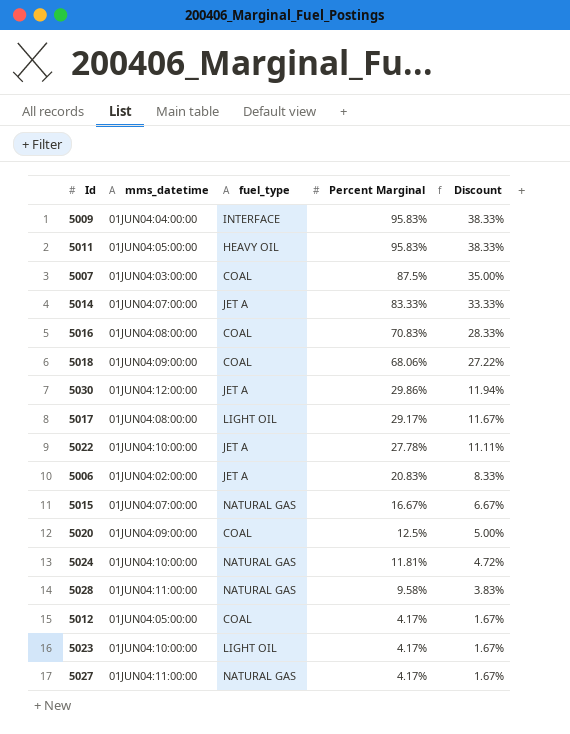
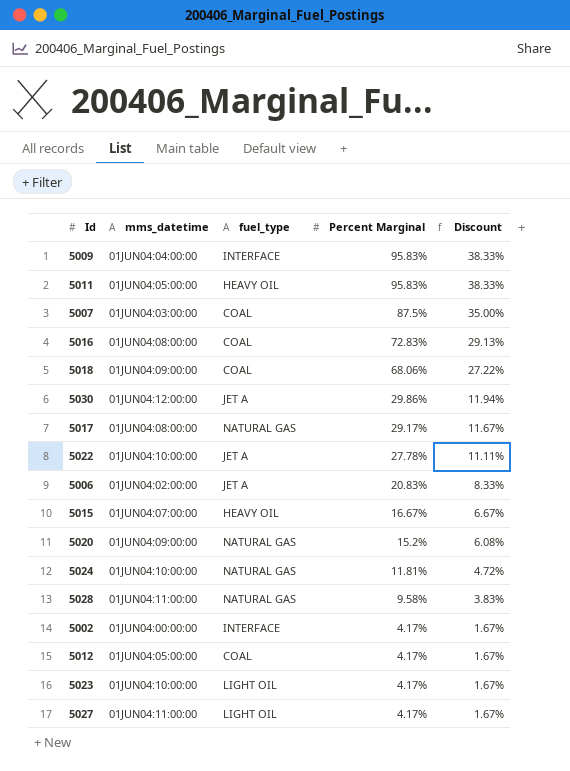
row 5014: 01JUN04:07:00:00 | JET A | 83.33% | 33.33% -> none
5016 | Percent Marginal: 70.83% -> 72.83%
5016 | Discount: 28.33% -> 29.13%
5017 | fuel_type: LIGHT OIL -> NATURAL GAS
5015 | fuel_type: NATURAL GAS -> HEAVY OIL
5020 | fuel_type: COAL -> NATURAL GAS
5020 | Percent Marginal: 12.5% -> 15.2%
5020 | Discount: 5.00% -> 6.08%
row 5002: none -> 01JUN04:00:00:00 | INTERFACE | 4.17% | 1.67%
5027 | fuel_type: NATURAL GAS -> LIGHT OIL

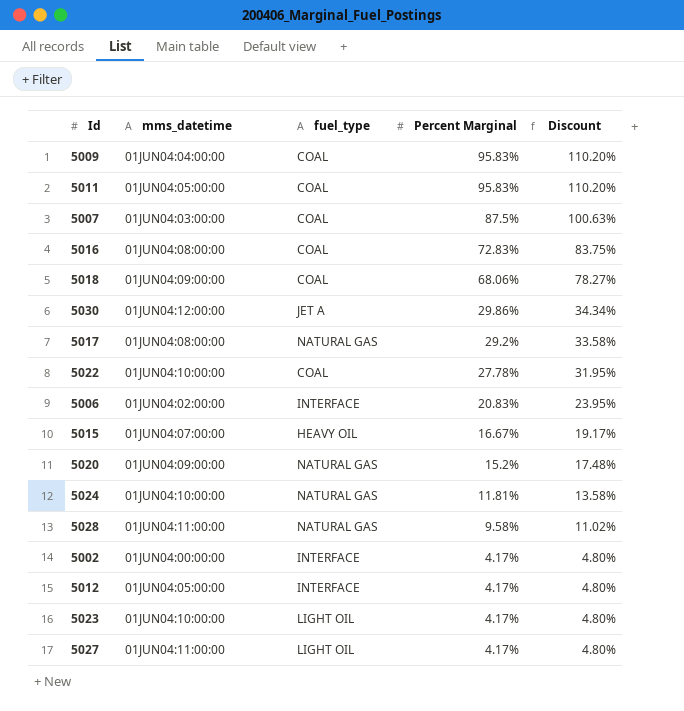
column Discount | formula: [Percent Marginal] * 0.4 -> [Percent Marginal] * 1.15
5009 | fuel_type: INTERFACE -> COAL
5011 | fuel_type: HEAVY OIL -> COAL
5017 | Percent Marginal: 29.17% -> 29.2%
5022 | fuel_type: JET A -> COAL
5006 | fuel_type: JET A -> INTERFACE
5012 | fuel_type: COAL -> INTERFACE

